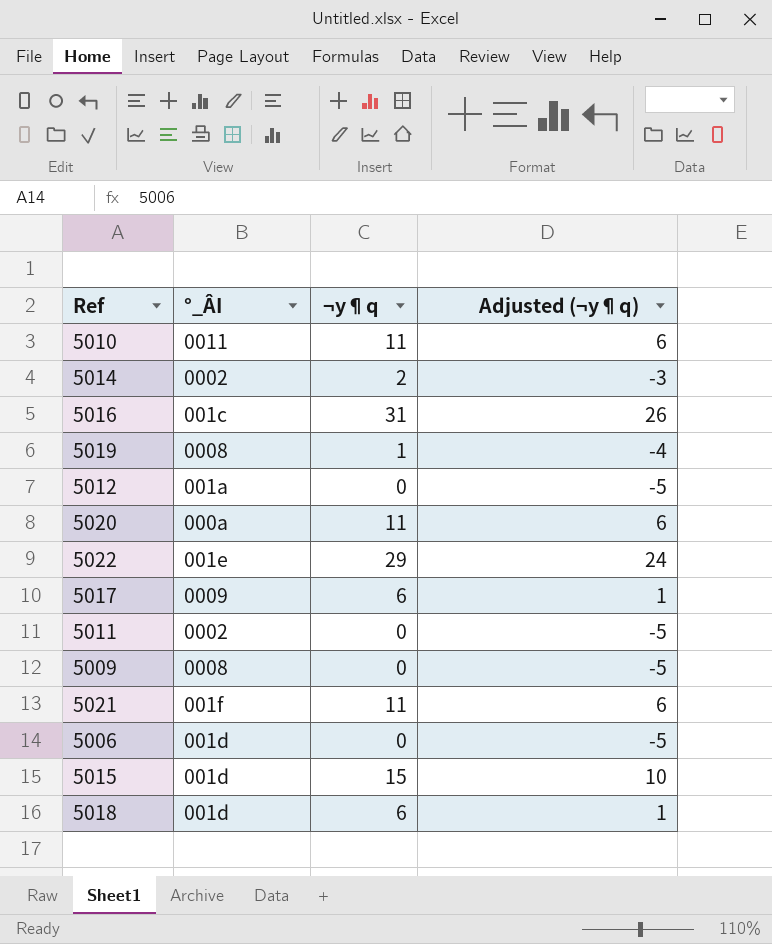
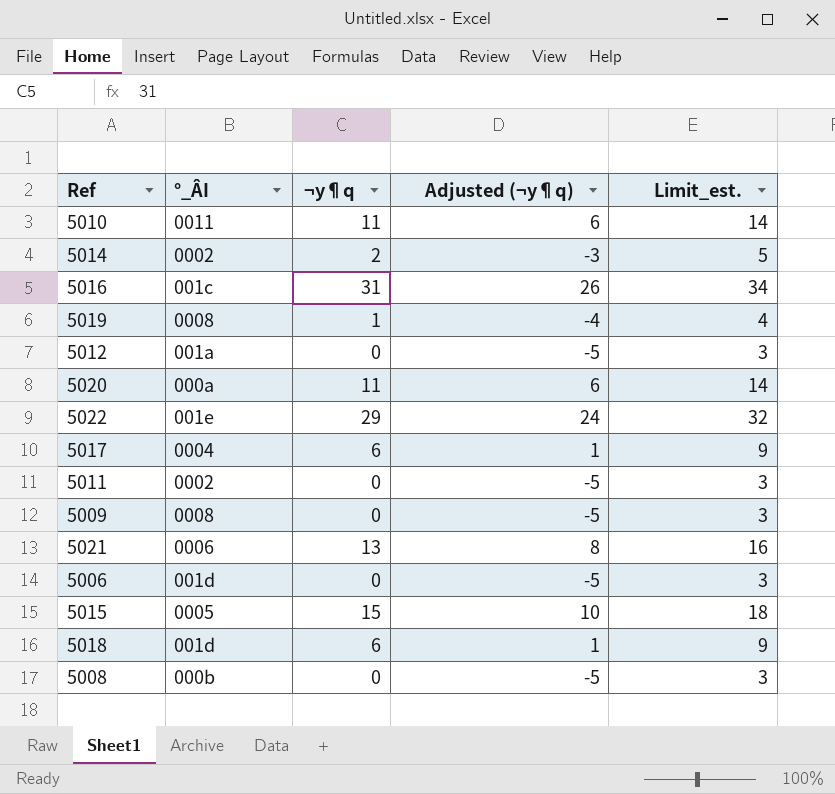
column Limit_est. | formula: none -> [¬y¶q] + 3
5017 | °_ÂI: 0009 -> 0004
5021 | °_ÂI: 001f -> 0006
5021 | ¬y¶q: 11 -> 13
5021 | Adjusted (¬y¶q): 6 -> 8
5015 | °_ÂI: 001d -> 0005
row 5008: none -> 000b | 0 | -5 | 3

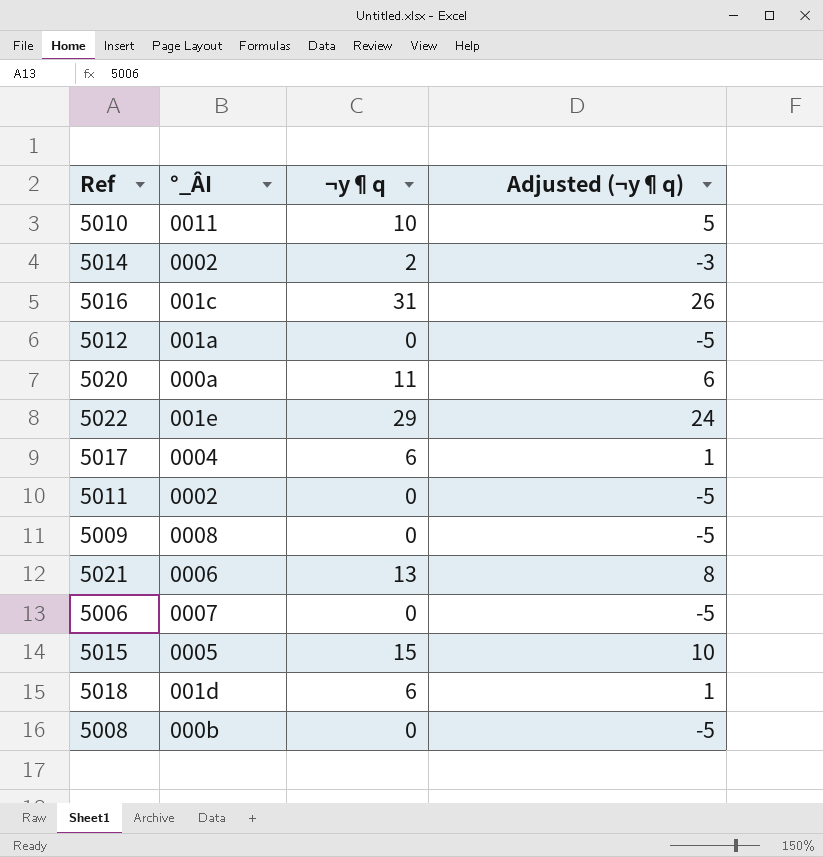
column Limit_est. | formula: [¬y¶q] + 3 -> none
row 5019: 0008 | 1 | -4 | 4 -> none
5010 | ¬y¶q: 11 -> 10
5010 | Adjusted (¬y¶q): 6 -> 5
5006 | °_ÂI: 001d -> 0007

